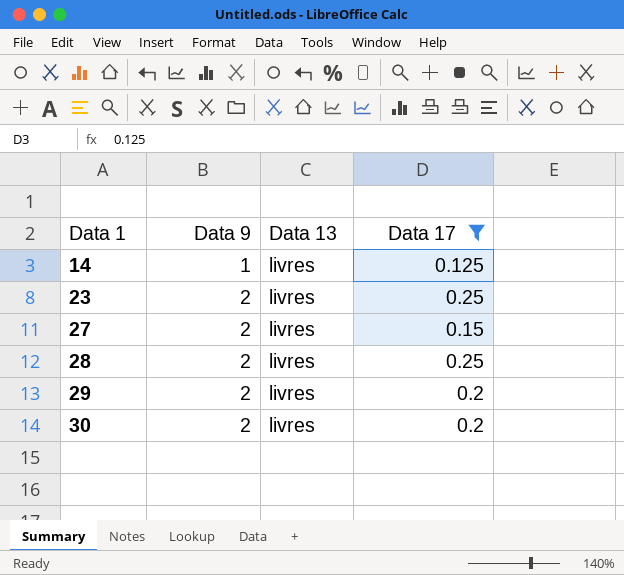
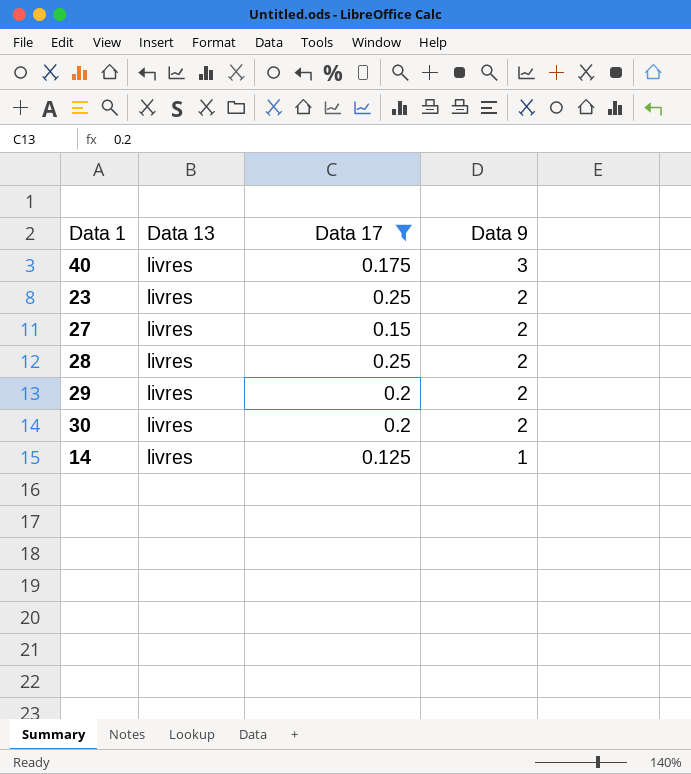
row order: Data 1 ascending -> Data 9 descending
column Data 9 | position: 2 -> 4
row 40: none -> livres | 0.175 | 3

